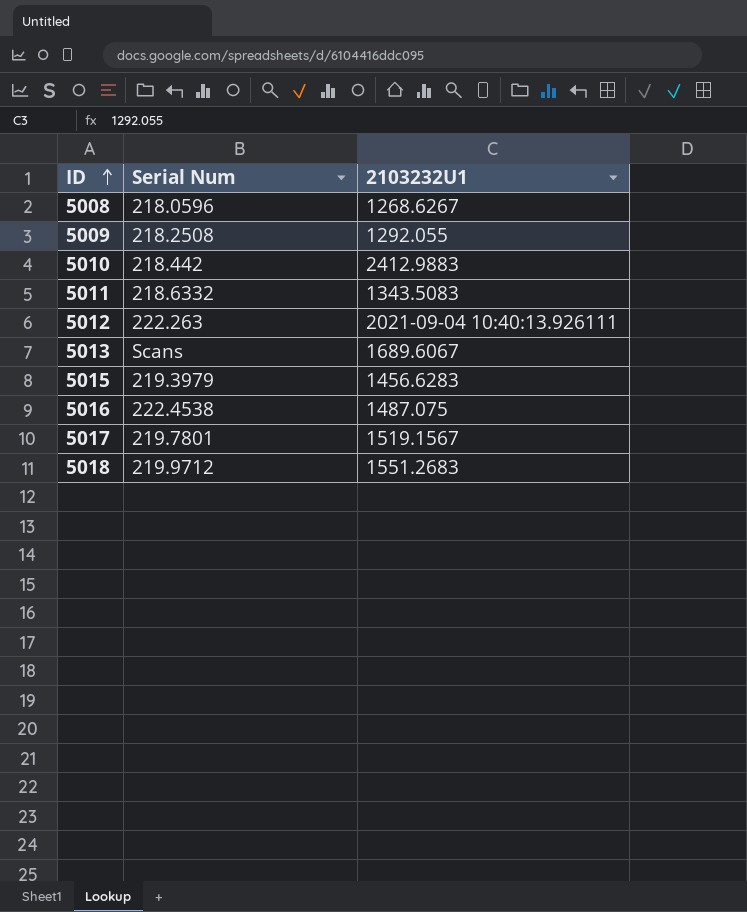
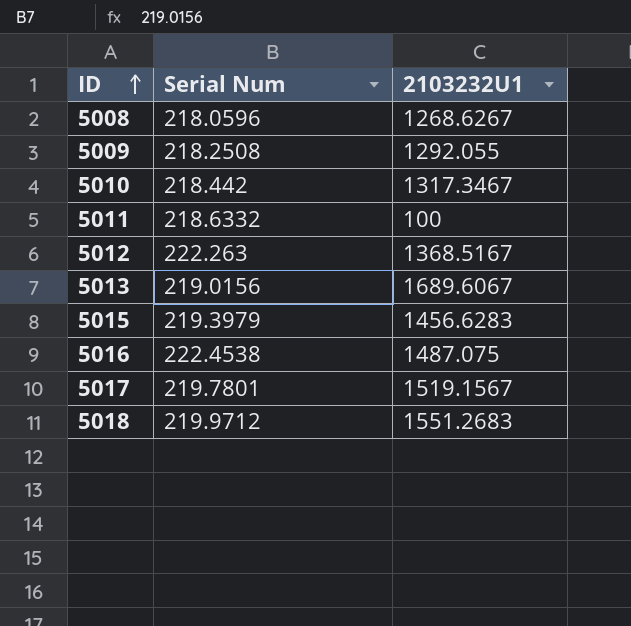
5010 | 2103232U1: 2412.9883 -> 1317.3467
5011 | 2103232U1: 1343.5083 -> 100
5012 | 2103232U1: 2021-09-04 10:40:13.926111 -> 1368.5167
5013 | Serial Num: Scans -> 219.0156

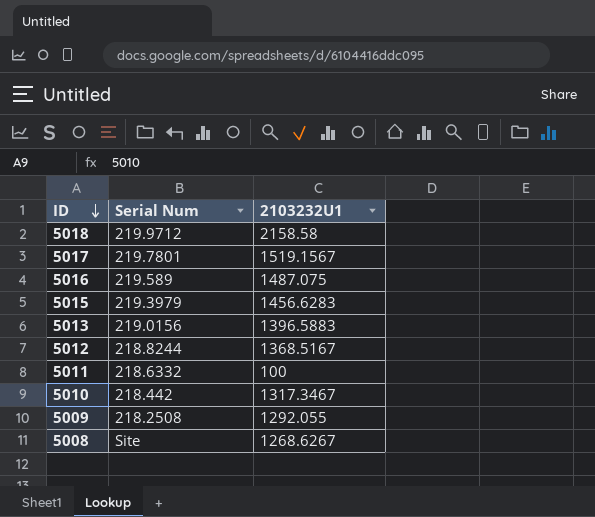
row order: ID ascending -> ID descending
5018 | 2103232U1: 1551.2683 -> 2158.58
5016 | Serial Num: 222.4538 -> 219.589
5013 | 2103232U1: 1689.6067 -> 1396.5883
5012 | Serial Num: 222.263 -> 218.8244
5008 | Serial Num: 218.0596 -> Site

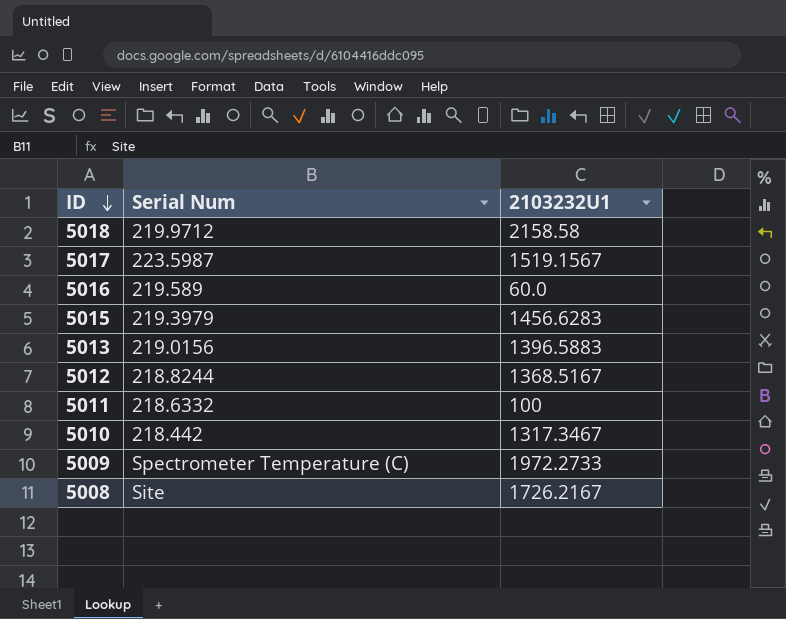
5017 | Serial Num: 219.7801 -> 223.5987
5016 | 2103232U1: 1487.075 -> 60.0
5009 | Serial Num: 218.2508 -> Spectrometer Temperature (C)
5009 | 2103232U1: 1292.055 -> 1972.2733
5008 | 2103232U1: 1268.6267 -> 1726.2167

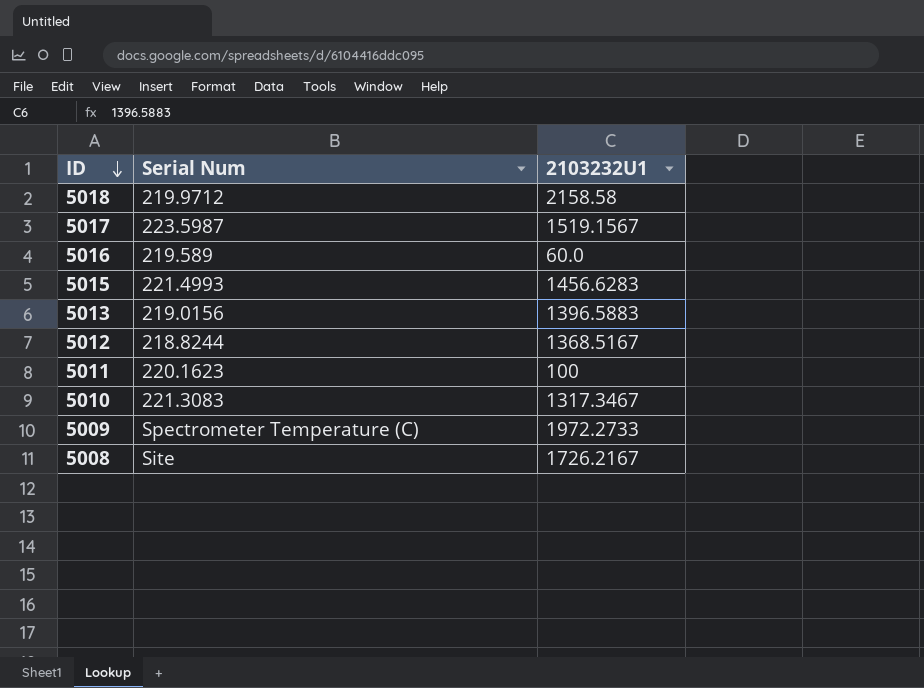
5015 | Serial Num: 219.3979 -> 221.4993
5011 | Serial Num: 218.6332 -> 220.1623
5010 | Serial Num: 218.442 -> 221.3083

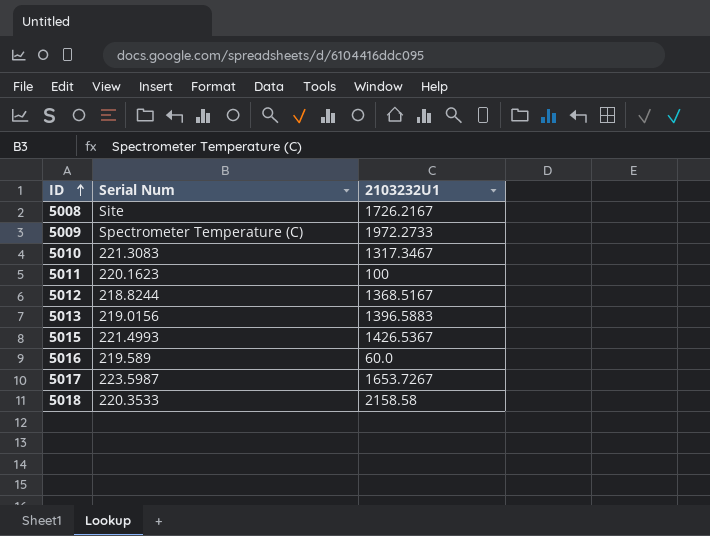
row order: ID descending -> ID ascending
5015 | 2103232U1: 1456.6283 -> 1426.5367
5017 | 2103232U1: 1519.1567 -> 1653.7267
5018 | Serial Num: 219.9712 -> 220.3533

